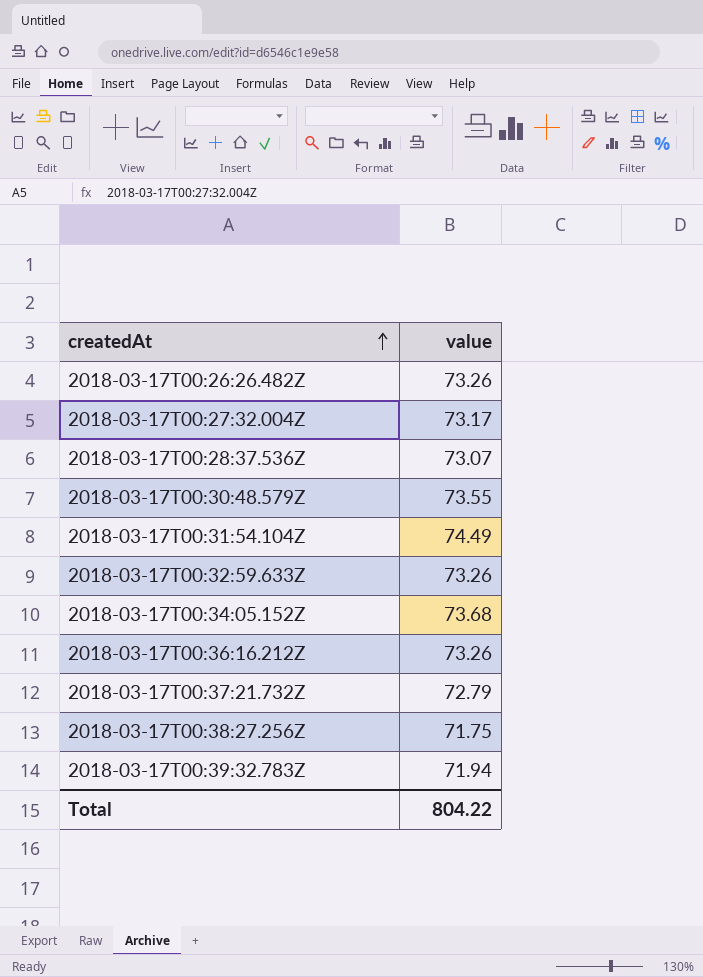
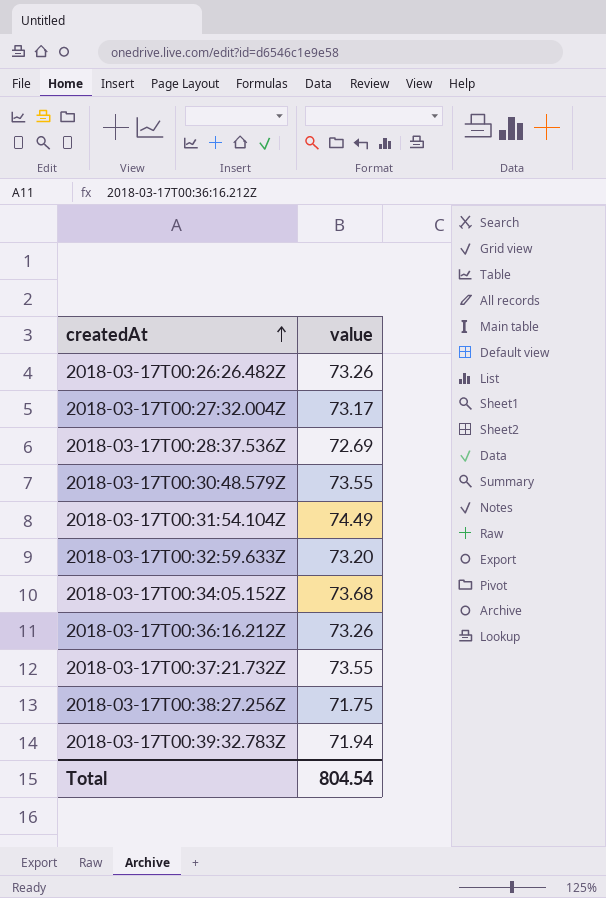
2018-03-17T00:28:37.536Z | value: 73.07 -> 72.69
2018-03-17T00:32:59.633Z | value: 73.26 -> 73.20
2018-03-17T00:37:21.732Z | value: 72.79 -> 73.55
Total | value: 804.22 -> 804.54

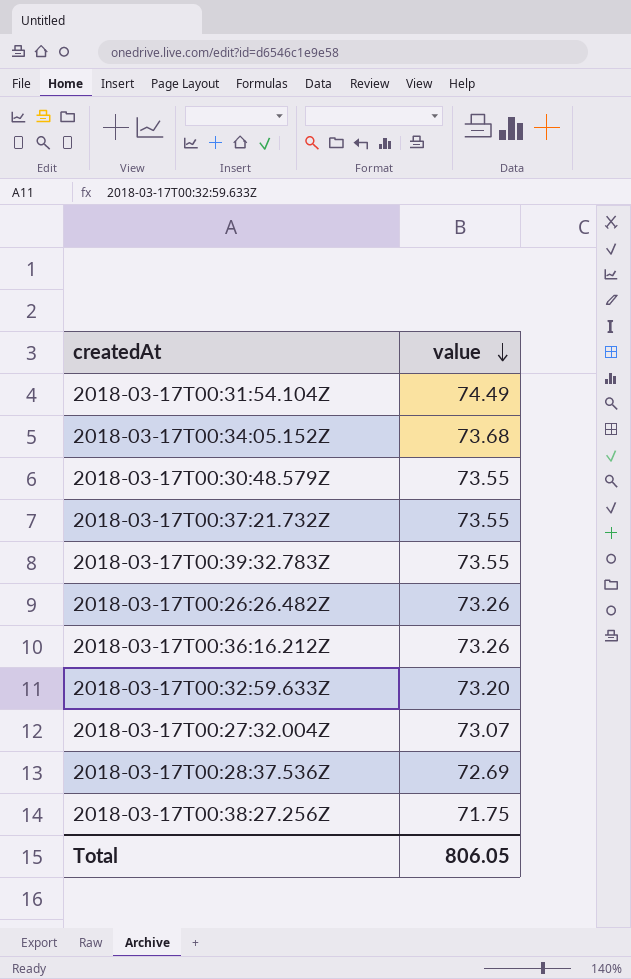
row order: createdAt ascending -> value descending
2018-03-17T00:39:32.783Z | value: 71.94 -> 73.55
2018-03-17T00:27:32.004Z | value: 73.17 -> 73.07
Total | value: 804.54 -> 806.05

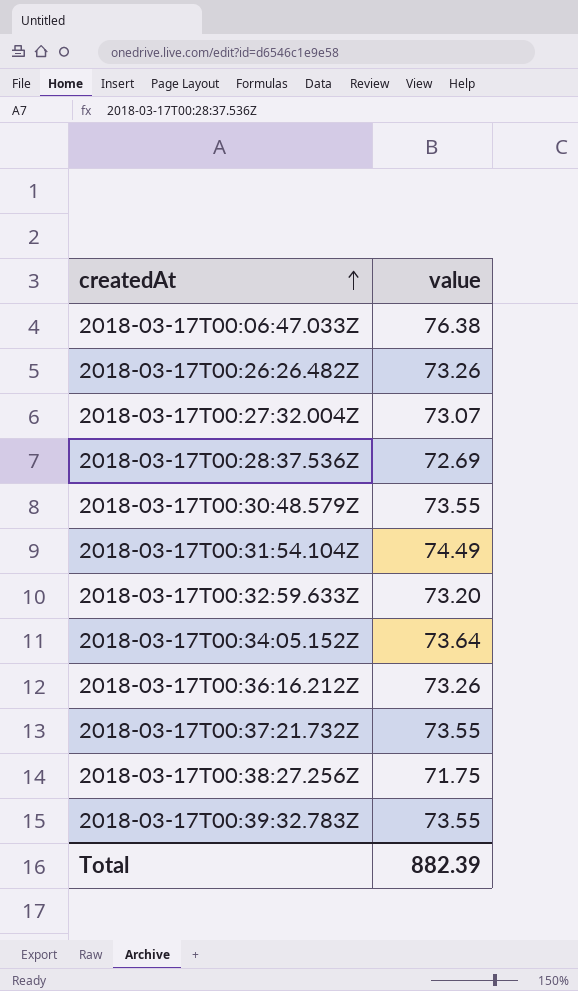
row order: value descending -> createdAt ascending
row 2018-03-17T00:06:47.033Z: none -> 76.38
2018-03-17T00:34:05.152Z | value: 73.68 -> 73.64
Total | value: 806.05 -> 882.39

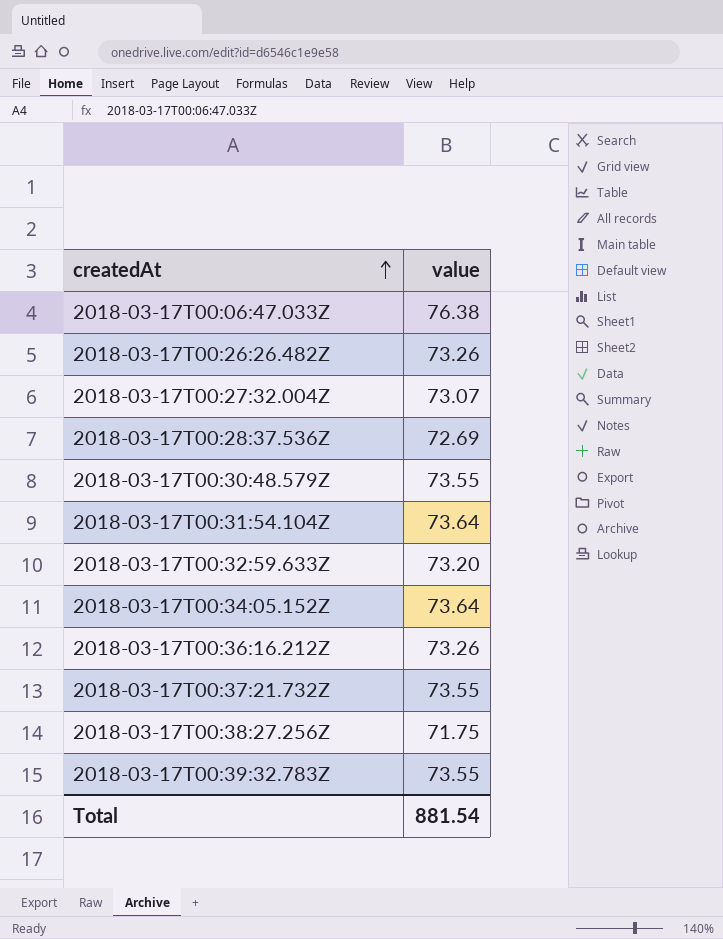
2018-03-17T00:31:54.104Z | value: 74.49 -> 73.64
Total | value: 882.39 -> 881.54

